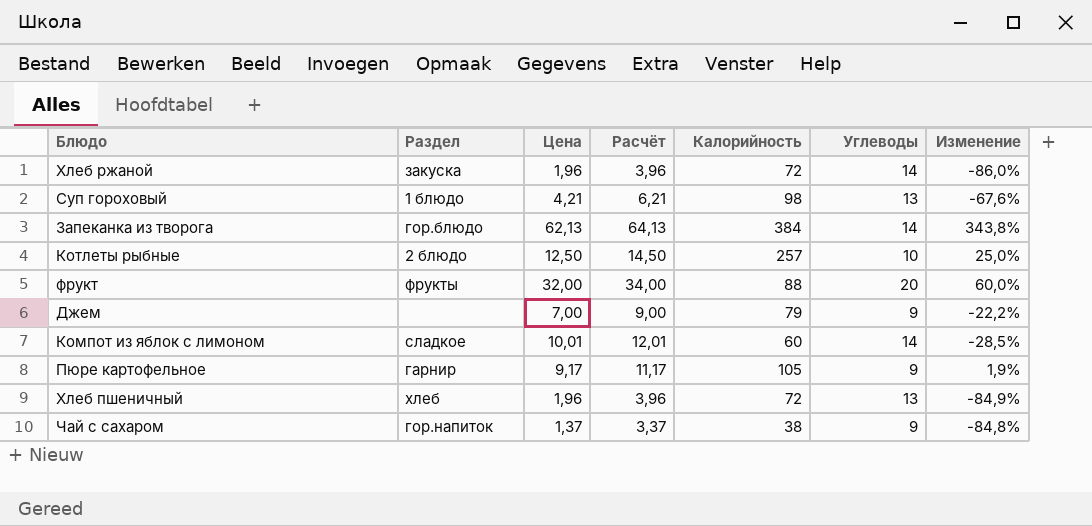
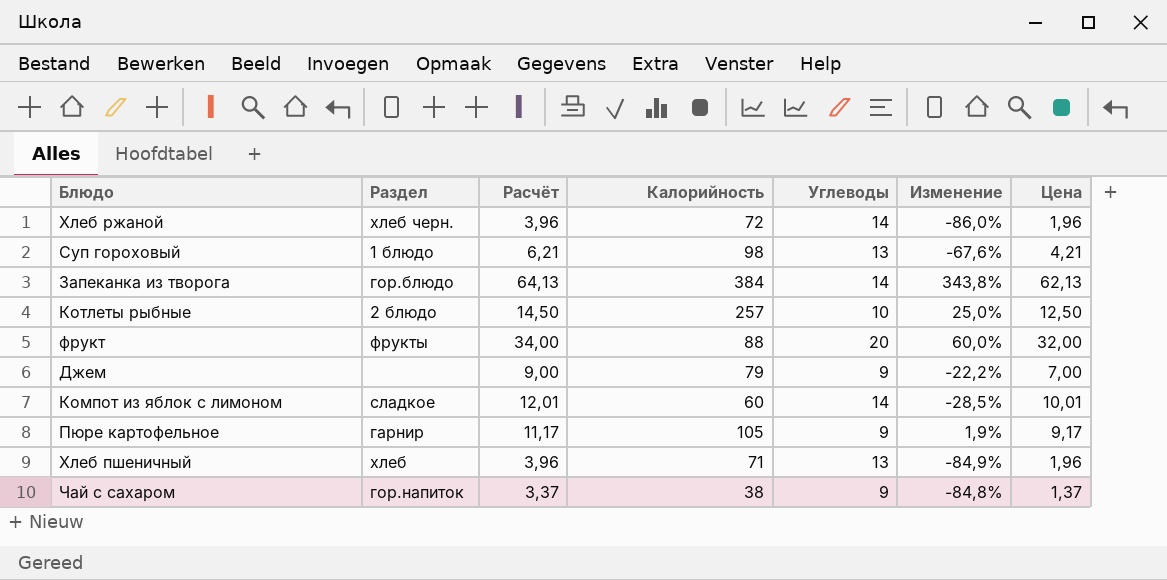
column Цена | position: 3 -> 7
Хлеб ржаной | Раздел: закуска -> хлеб черн.
Хлеб пшеничный | Калорийность: 72 -> 71

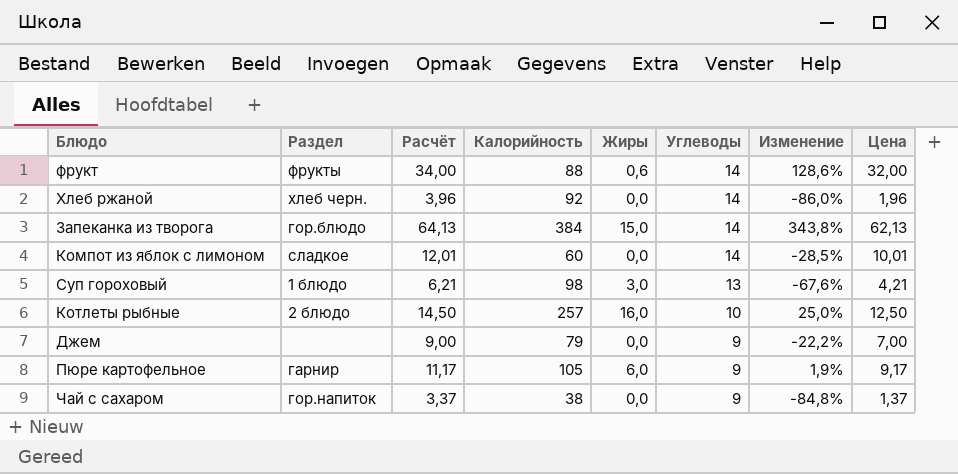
row order: none -> Углеводы descending
column Жиры | position: none -> 5
row Хлеб пшеничный: хлеб | 3,96 | 71 | 13 | -84,9% | 1,96 -> none
фрукт | Углеводы: 20 -> 14
фрукт | Изменение: 60,0% -> 128,6%
Хлеб ржаной | Калорийность: 72 -> 92

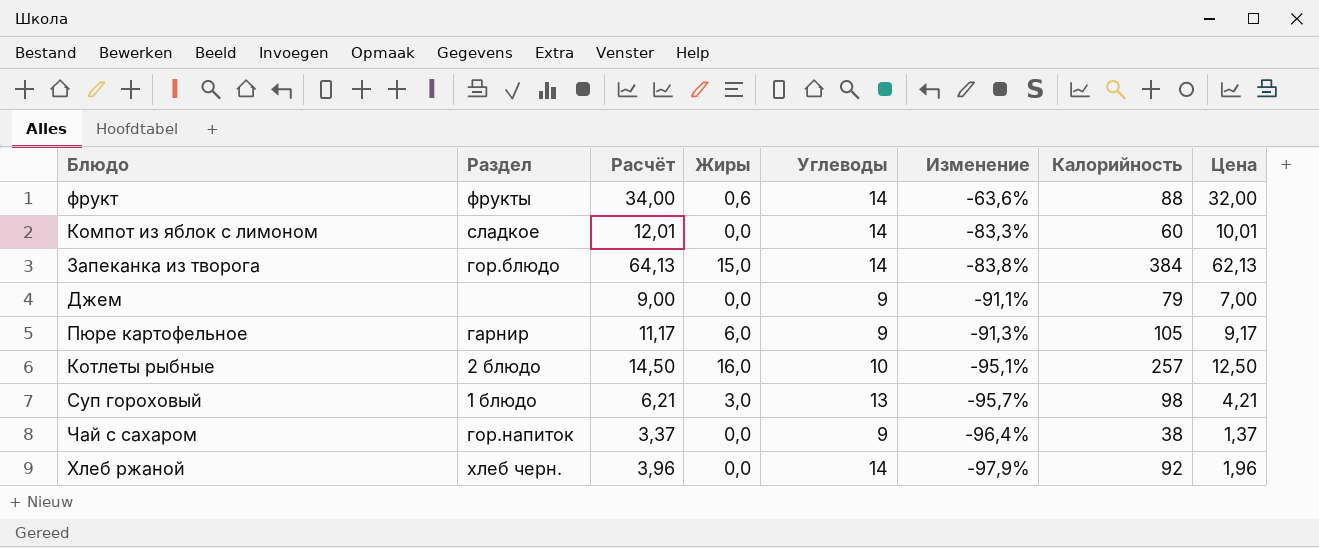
row order: Углеводы descending -> Изменение descending
column Изменение | formula: ([Цена] - [Углеводы]) / [Углеводы] -> ([Цена] - [Калорийность]) / [Калорийность]
column Калорийность | position: 4 -> 7

